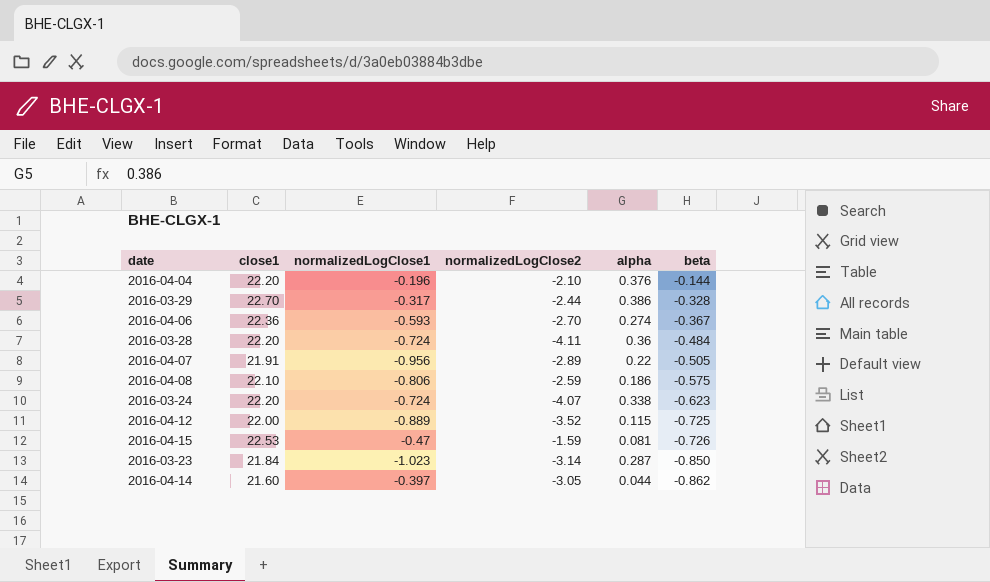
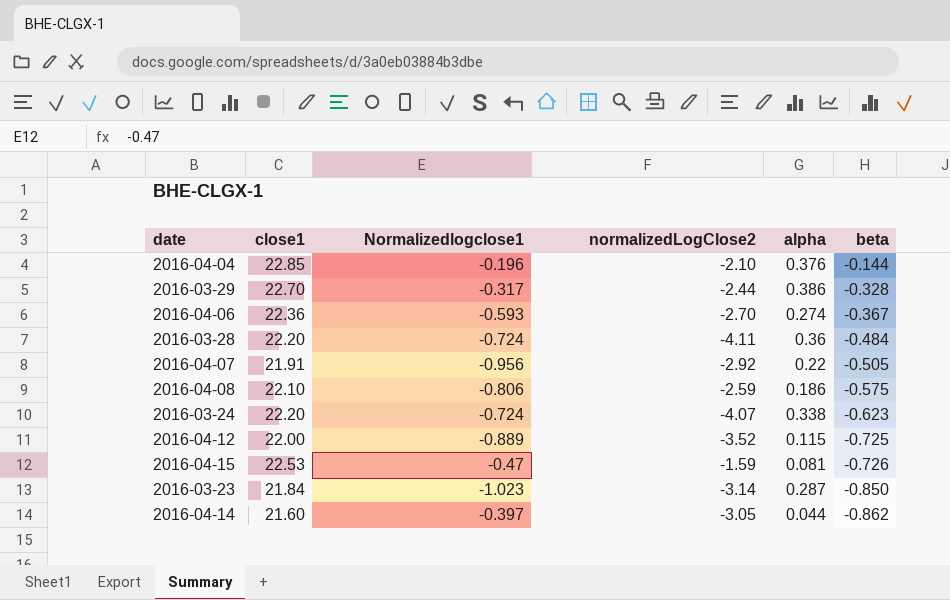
column name: normalizedLogClose1 -> Normalizedlogclose1
2016-04-04 | close1: 22.20 -> 22.85
2016-04-07 | normalizedLogClose2: -2.89 -> -2.92

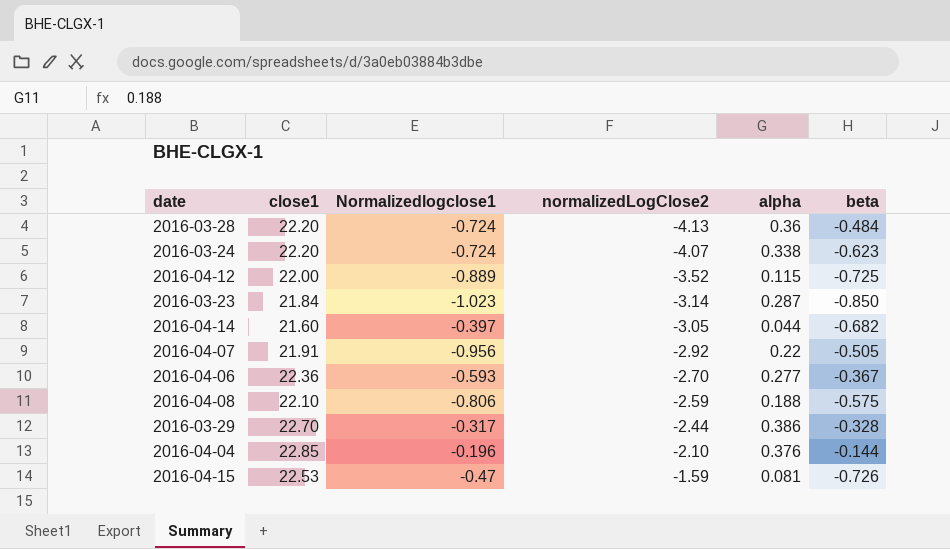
row order: beta descending -> normalizedLogClose2 ascending
2016-03-28 | normalizedLogClose2: -4.11 -> -4.13
2016-04-14 | beta: -0.862 -> -0.682
2016-04-06 | alpha: 0.274 -> 0.277
2016-04-08 | alpha: 0.186 -> 0.188

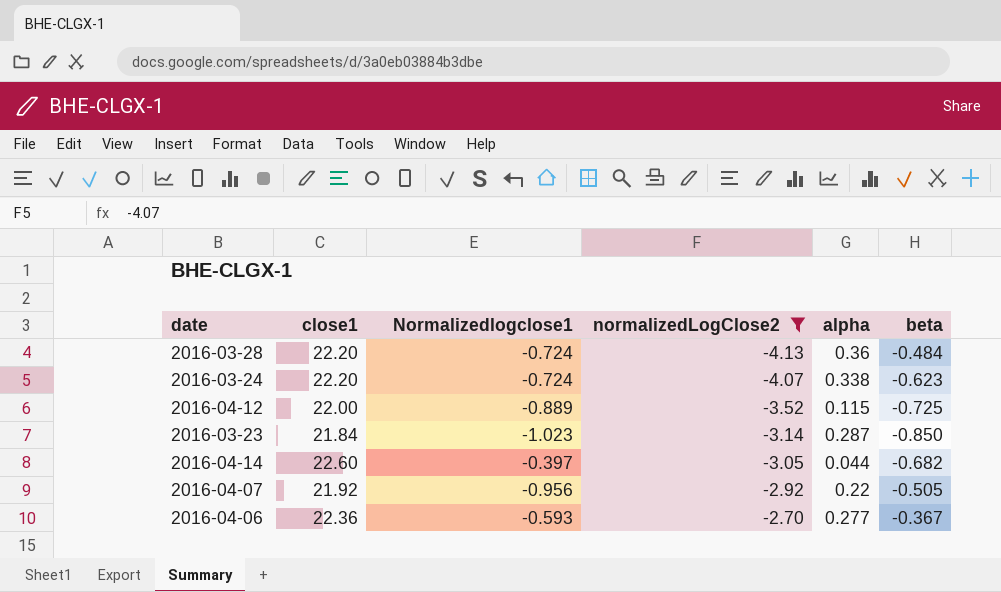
filter: none -> normalizedLogClose2 <= -2.70
2016-04-14 | close1: 21.60 -> 22.60
2016-04-07 | close1: 21.91 -> 21.92

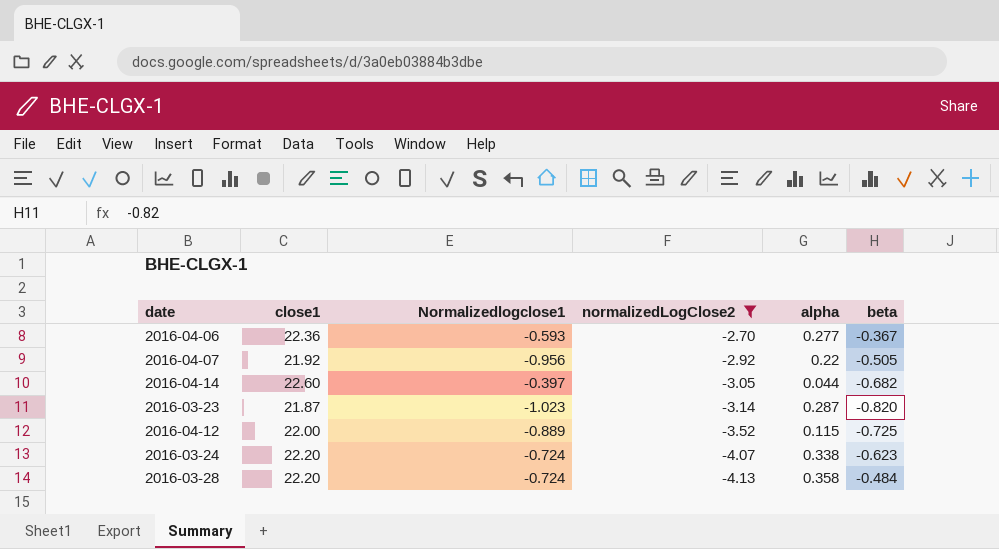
row order: normalizedLogClose2 ascending -> normalizedLogClose2 descending
2016-03-23 | close1: 21.84 -> 21.87
2016-03-23 | beta: -0.850 -> -0.820
2016-03-28 | alpha: 0.36 -> 0.358

